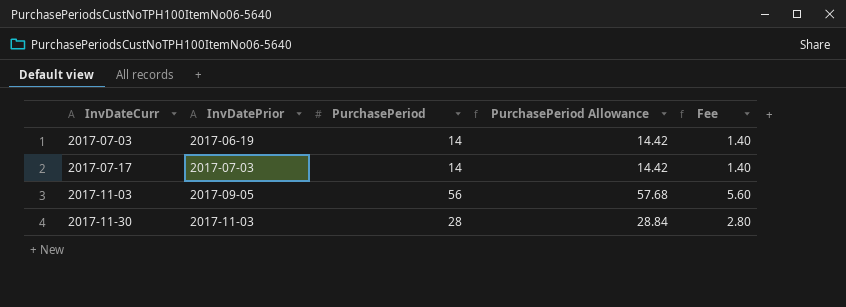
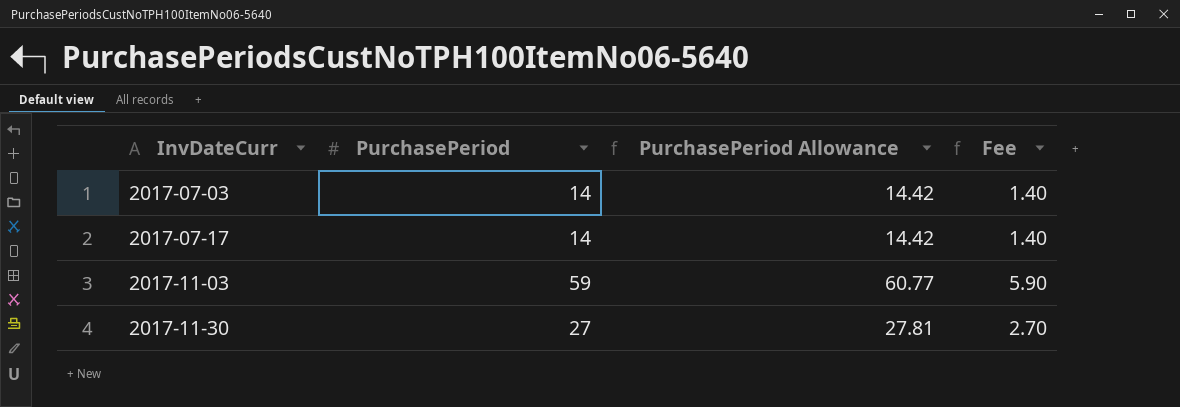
column InvDatePrior | position: 2 -> none
2017-11-03 | PurchasePeriod: 56 -> 59
2017-11-03 | PurchasePeriod Allowance: 57.68 -> 60.77
2017-11-03 | Fee: 5.60 -> 5.90
2017-11-30 | PurchasePeriod: 28 -> 27
2017-11-30 | PurchasePeriod Allowance: 28.84 -> 27.81
2017-11-30 | Fee: 2.80 -> 2.70

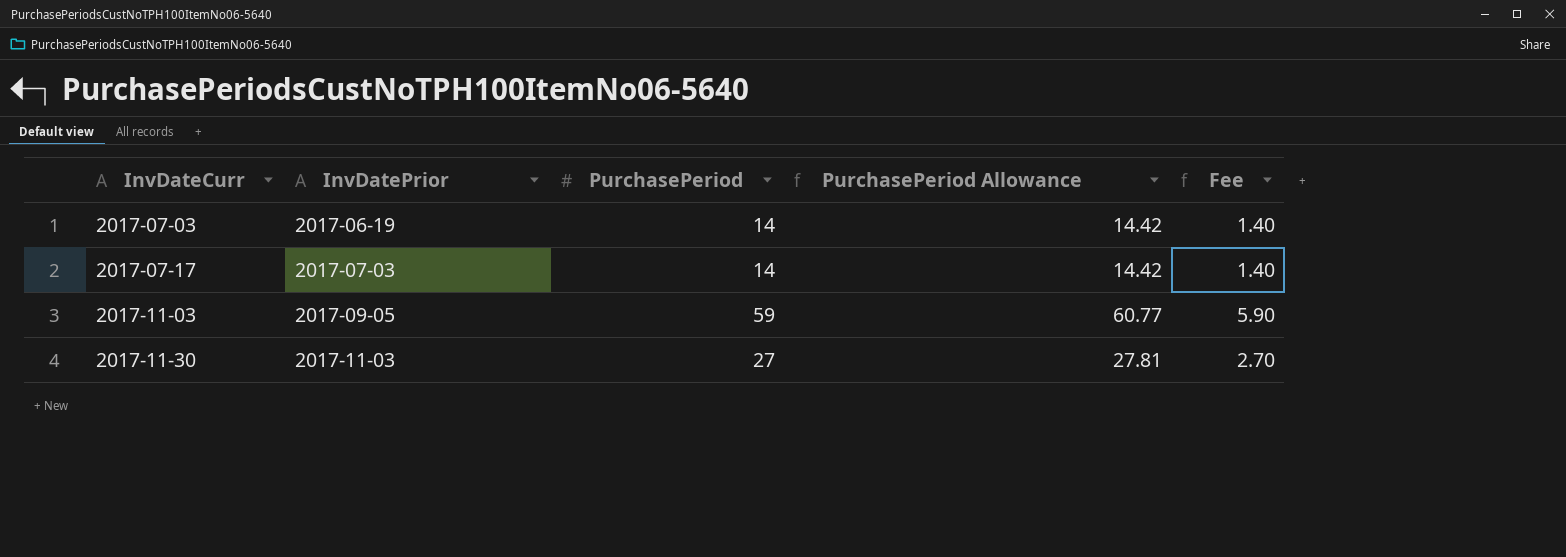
column InvDatePrior | position: none -> 2

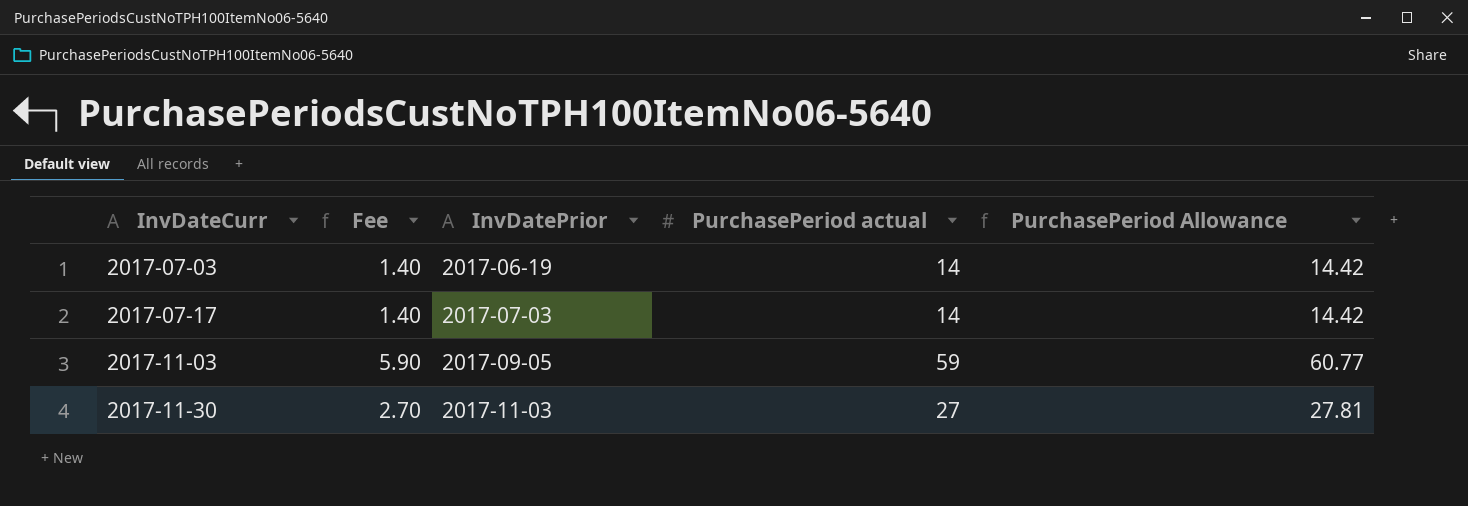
column Fee | position: 5 -> 2
column name: PurchasePeriod -> PurchasePeriod actual

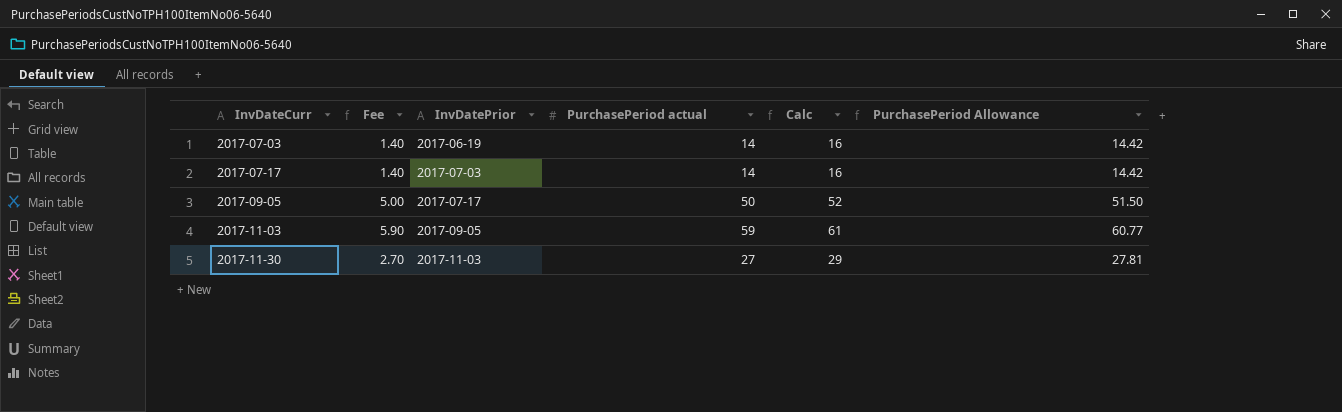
column Calc | formula: none -> [PurchasePeriod actual] + 2
row 2017-09-05: none -> 5.00 | 2017-07-17 | 50 | 52 | 51.50

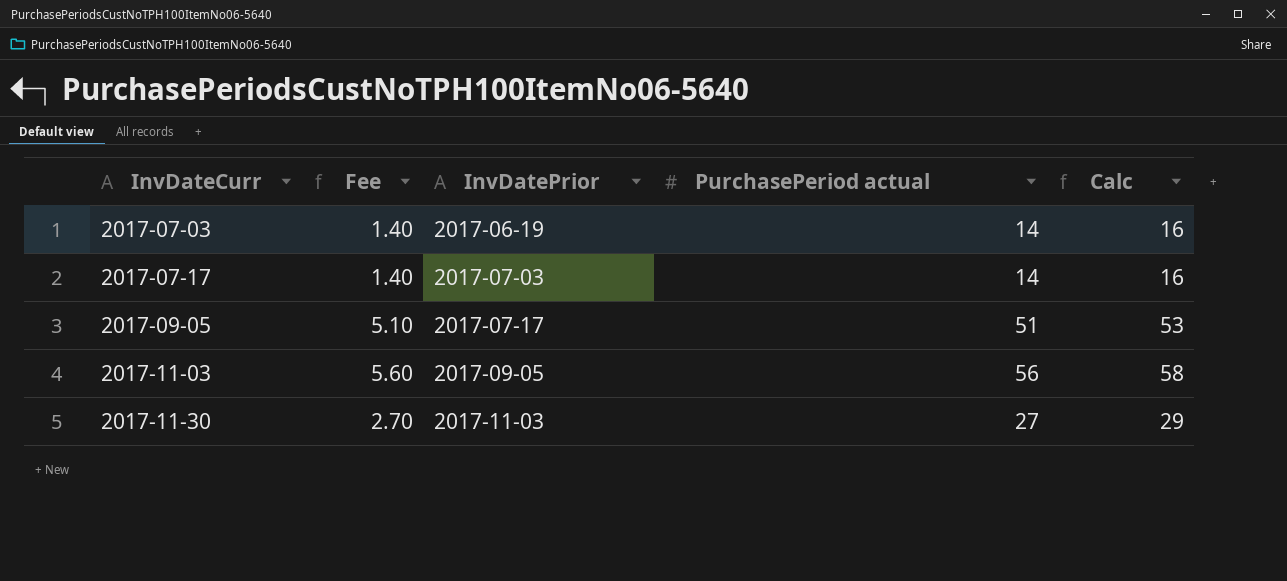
column PurchasePeriod Allowance | formula: [PurchasePeriod actual] * 1.03 -> none
2017-09-05 | Fee: 5.00 -> 5.10
2017-09-05 | PurchasePeriod actual: 50 -> 51
2017-09-05 | Calc: 52 -> 53
2017-11-03 | Fee: 5.90 -> 5.60
2017-11-03 | PurchasePeriod actual: 59 -> 56
2017-11-03 | Calc: 61 -> 58

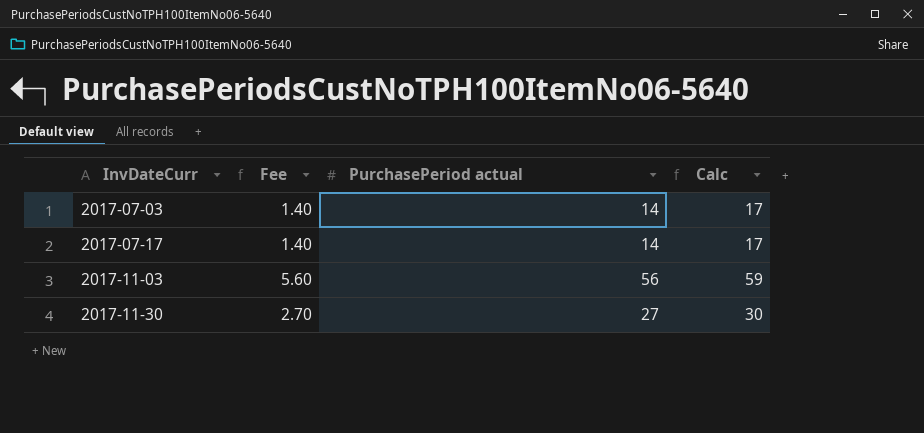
column InvDatePrior | position: 3 -> none
column Calc | formula: [PurchasePeriod actual] + 2 -> [PurchasePeriod actual] + 3
row 2017-09-05: 5.10 | 2017-07-17 | 51 | 53 -> none

